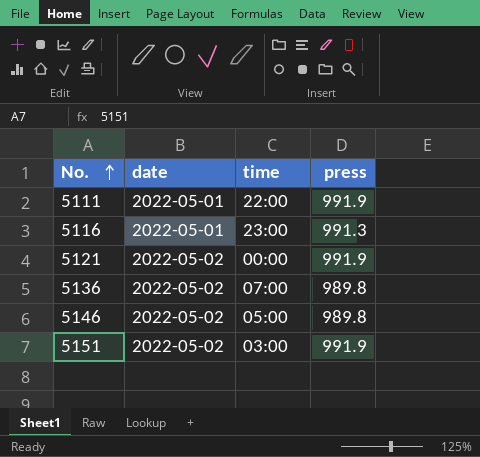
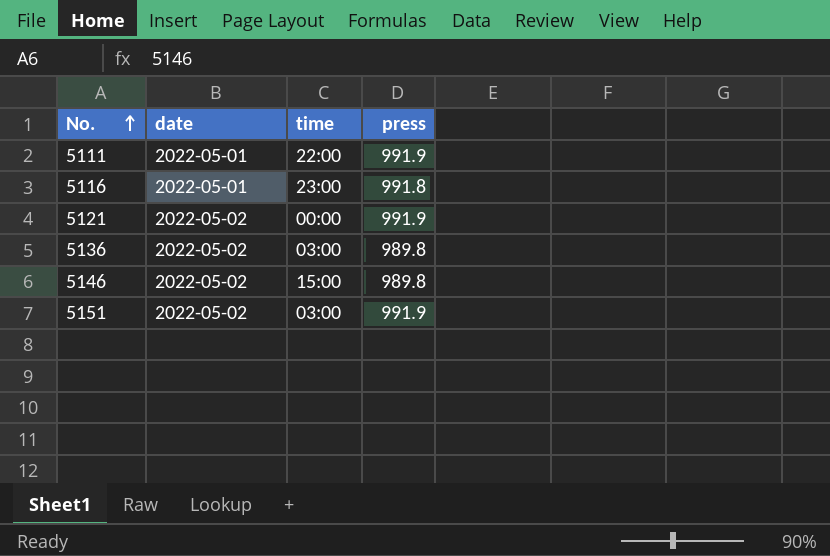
5116 | press: 991.3 -> 991.8
5136 | time: 07:00 -> 03:00
5146 | time: 05:00 -> 15:00

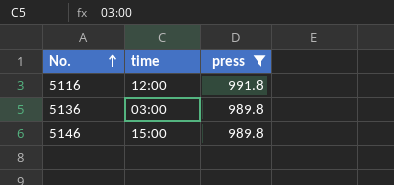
filter: none -> press != 991.9
column date | position: 2 -> none
5116 | time: 23:00 -> 12:00

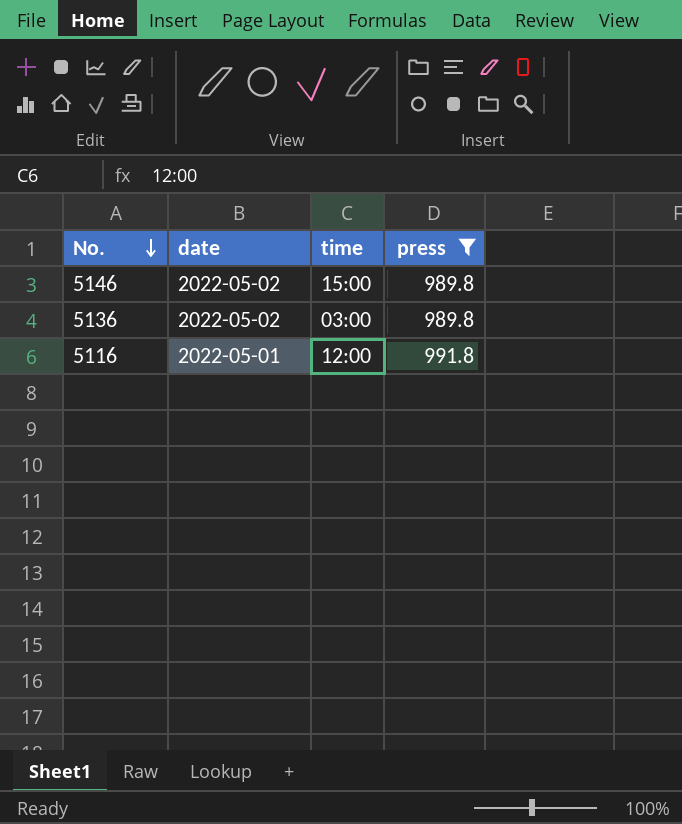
row order: No. ascending -> No. descending
column date | position: none -> 2

